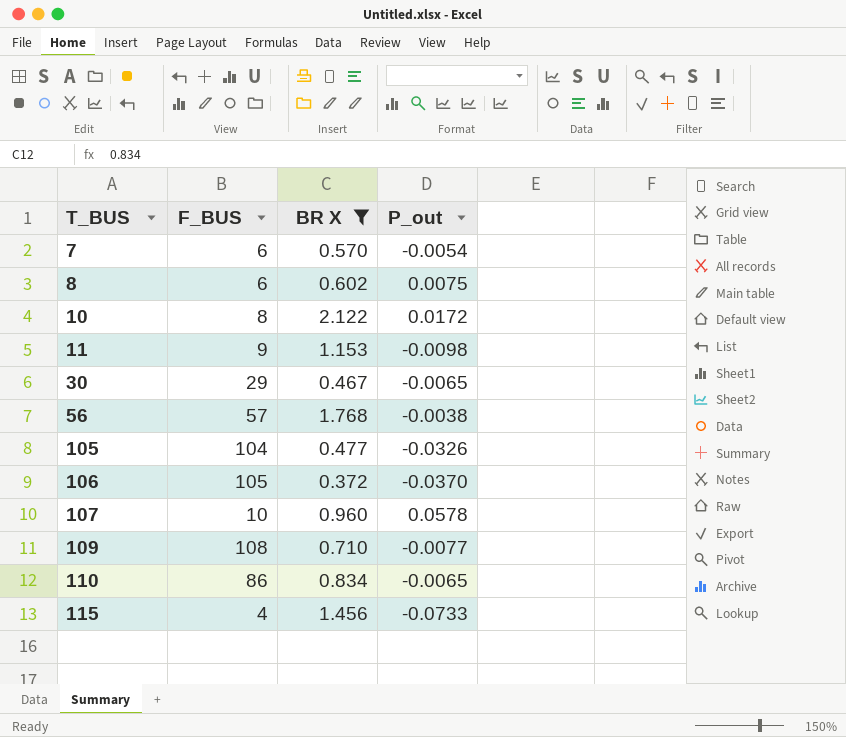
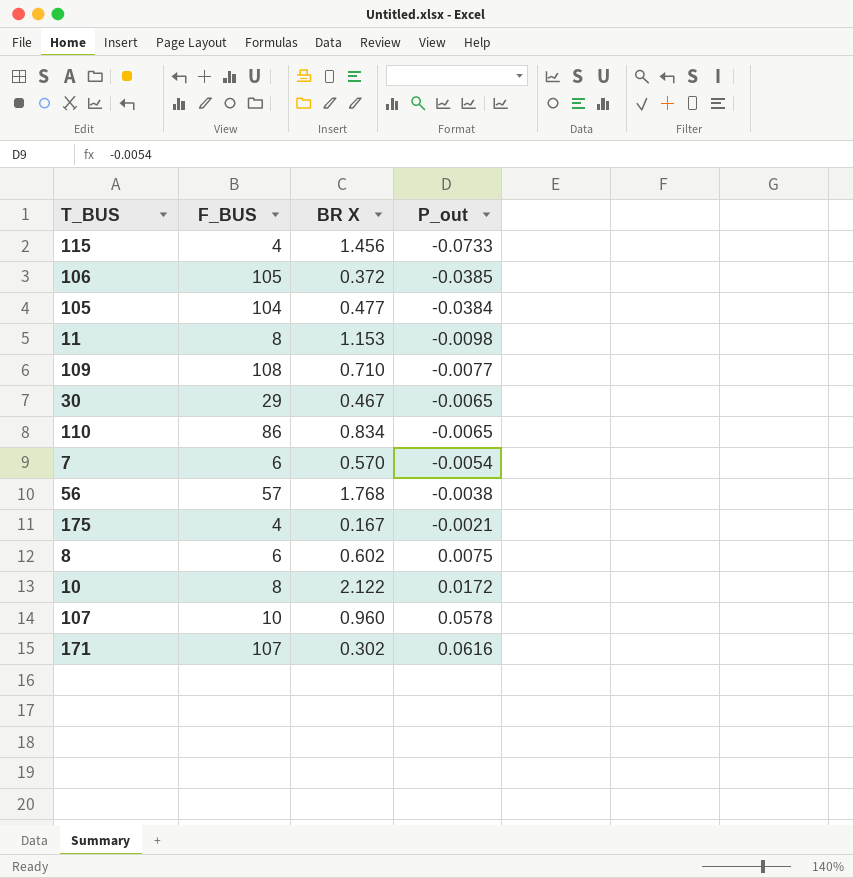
filter: BR X >= 0.372 -> none
row order: T_BUS ascending -> P_out ascending
106 | P_out: -0.0370 -> -0.0385
105 | P_out: -0.0326 -> -0.0384
11 | F_BUS: 9 -> 8

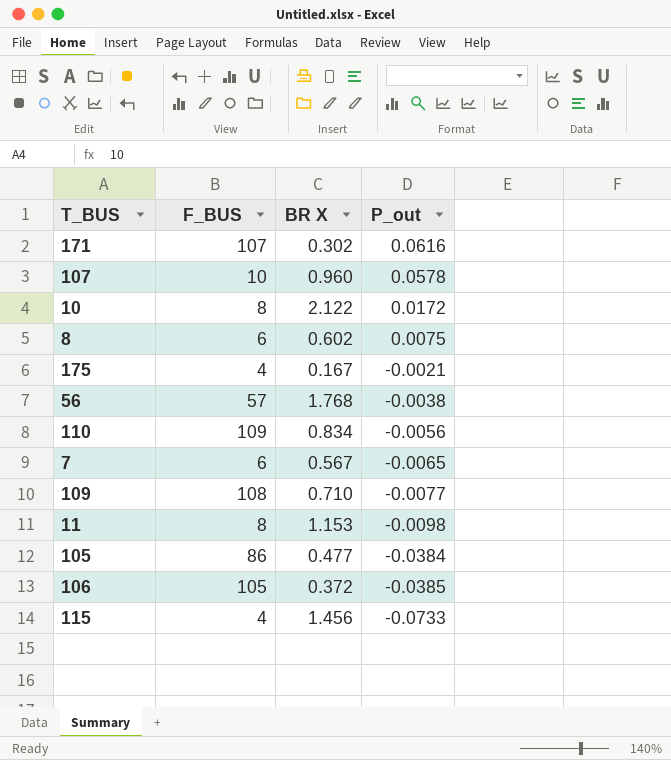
row order: P_out ascending -> P_out descending
row 30: 29 | 0.467 | -0.0065 -> none
110 | F_BUS: 86 -> 109
110 | P_out: -0.0065 -> -0.0056
7 | BR X: 0.570 -> 0.567
7 | P_out: -0.0054 -> -0.0065
105 | F_BUS: 104 -> 86

